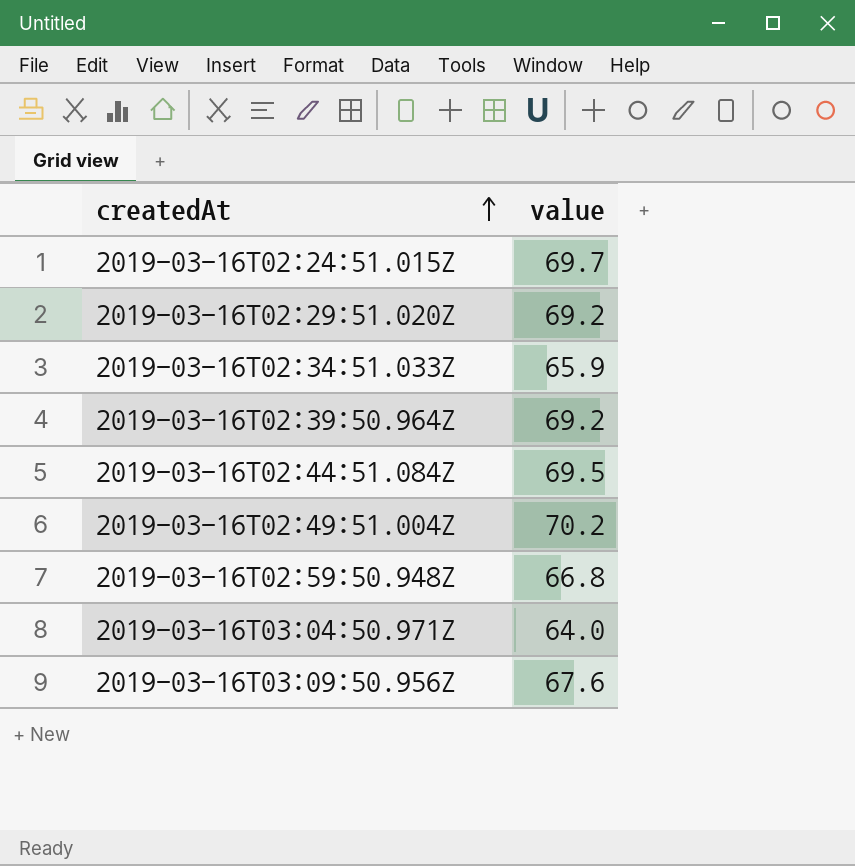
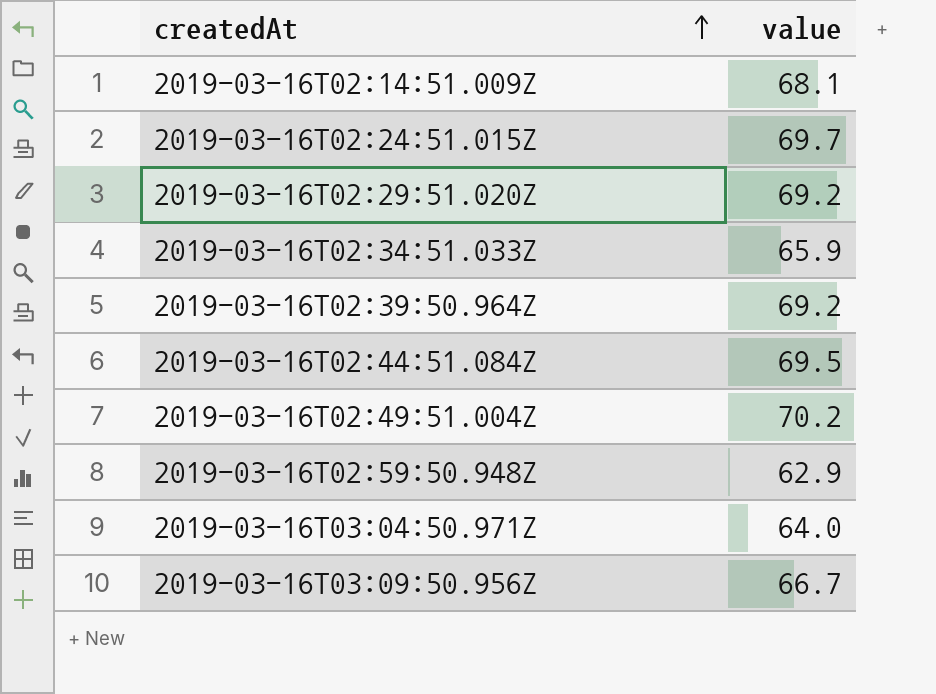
row 2019-03-16T02:14:51.009Z: none -> 68.1
2019-03-16T02:59:50.948Z | value: 66.8 -> 62.9
2019-03-16T03:09:50.956Z | value: 67.6 -> 66.7

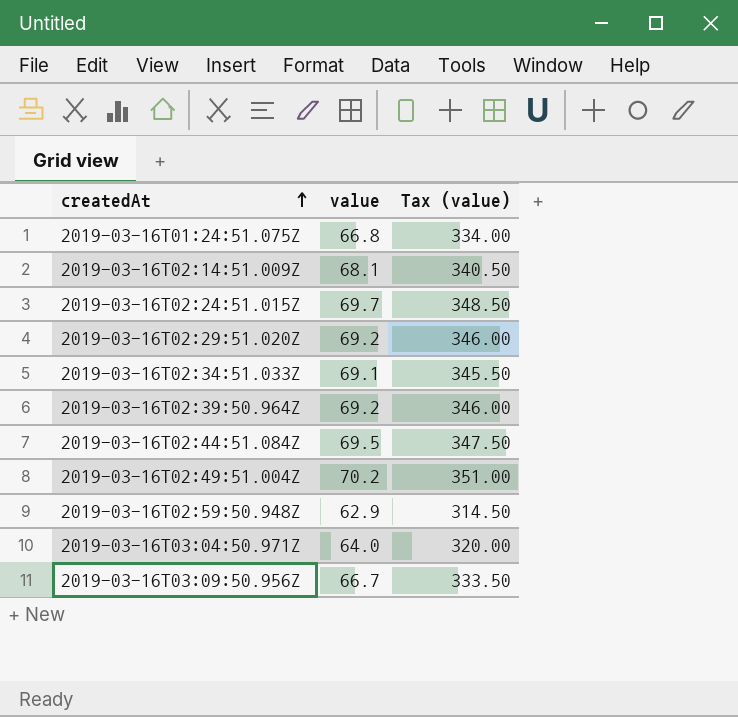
column Tax (value) | formula: none -> [value] * 5
row 2019-03-16T01:24:51.075Z: none -> 66.8 | 334.00
2019-03-16T02:34:51.033Z | value: 65.9 -> 69.1

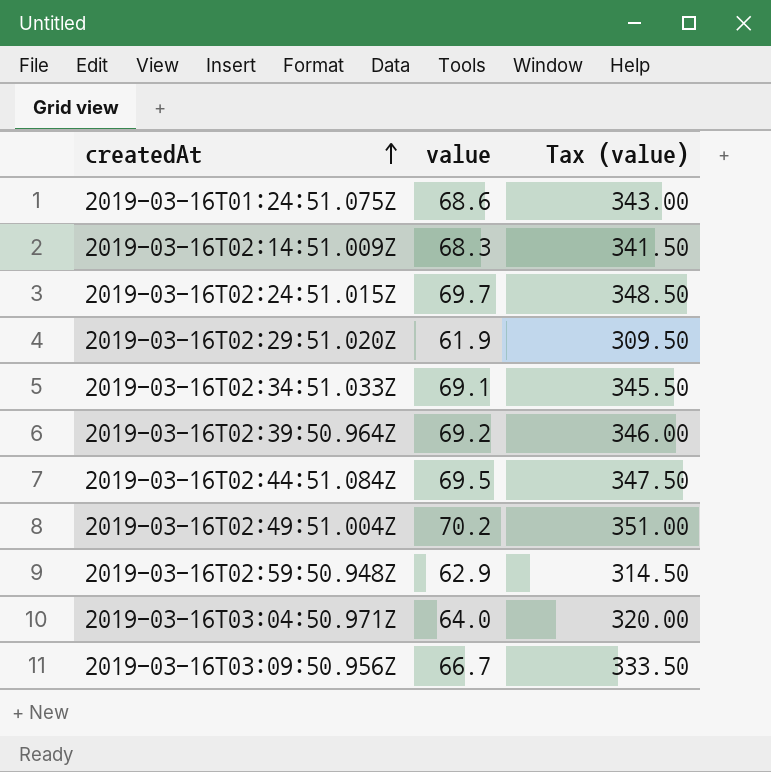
2019-03-16T01:24:51.075Z | value: 66.8 -> 68.6
2019-03-16T01:24:51.075Z | Tax (value): 334.00 -> 343.00
2019-03-16T02:14:51.009Z | value: 68.1 -> 68.3
2019-03-16T02:14:51.009Z | Tax (value): 340.50 -> 341.50
2019-03-16T02:29:51.020Z | value: 69.2 -> 61.9
2019-03-16T02:29:51.020Z | Tax (value): 346.00 -> 309.50

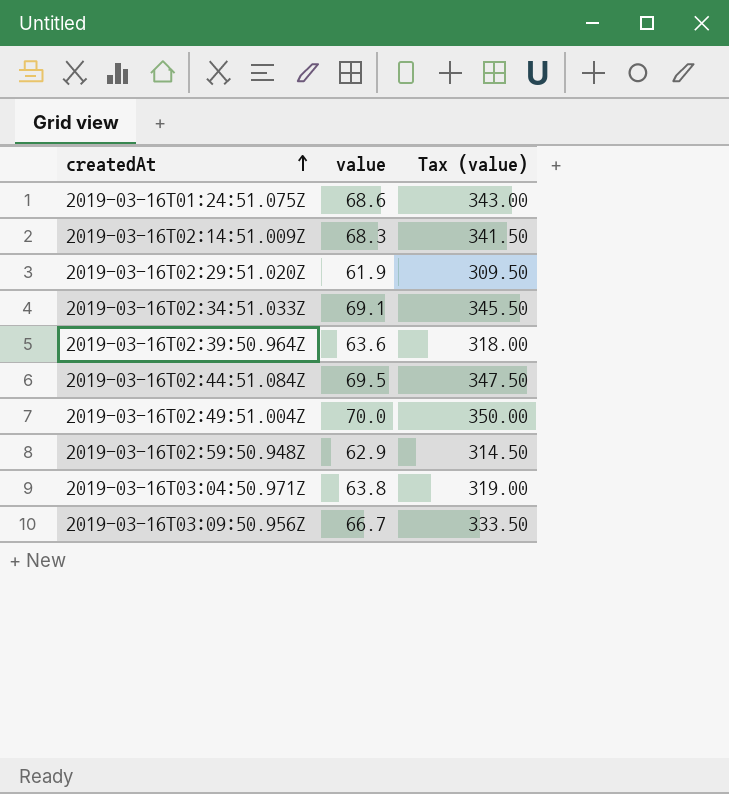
row 2019-03-16T02:24:51.015Z: 69.7 | 348.50 -> none
2019-03-16T02:39:50.964Z | value: 69.2 -> 63.6
2019-03-16T02:39:50.964Z | Tax (value): 346.00 -> 318.00
2019-03-16T02:49:51.004Z | value: 70.2 -> 70.0
2019-03-16T02:49:51.004Z | Tax (value): 351.00 -> 350.00
2019-03-16T03:04:50.971Z | value: 64.0 -> 63.8
2019-03-16T03:04:50.971Z | Tax (value): 320.00 -> 319.00

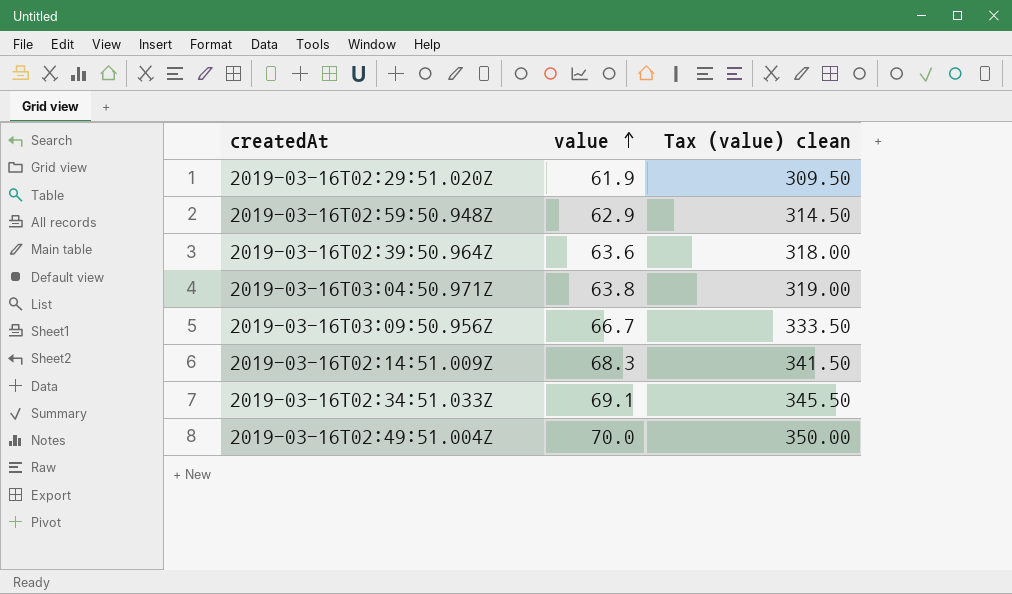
row order: createdAt ascending -> value ascending
column name: Tax (value) -> Tax (value) clean
row 2019-03-16T01:24:51.075Z: 68.6 | 343.00 -> none
row 2019-03-16T02:44:51.084Z: 69.5 | 347.50 -> none

